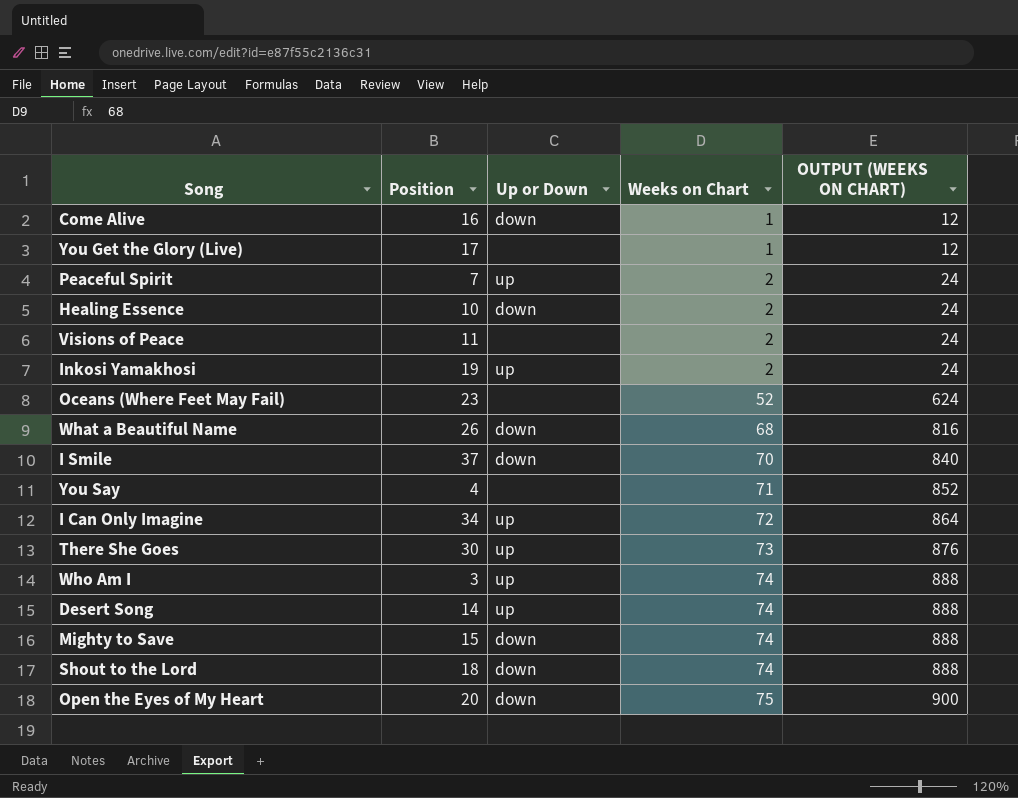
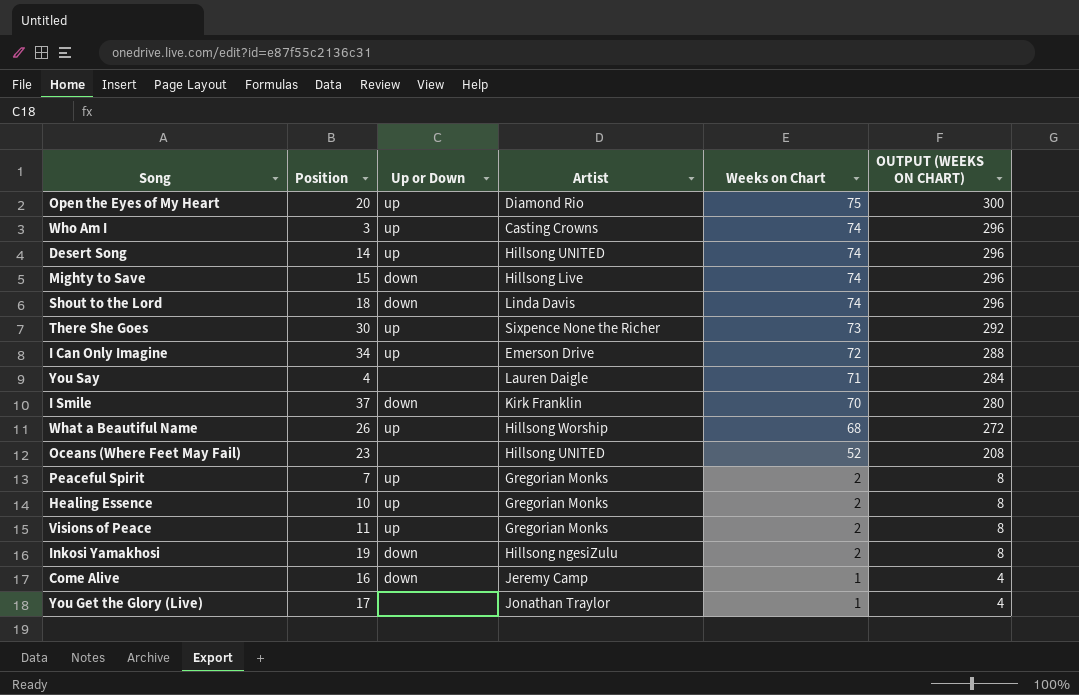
row order: Weeks on Chart ascending -> Weeks on Chart descending
column Artist | position: none -> 4
column OUTPUT (WEEKS ON CHART) | formula: [Weeks on Chart] * 12 -> [Weeks on Chart] * 4
Open the Eyes of My Heart | Up or Down: down -> up
What a Beautiful Name | Up or Down: down -> up
Healing Essence | Up or Down: down -> up
Visions of Peace | Up or Down: none -> up
Inkosi Yamakhosi | Up or Down: up -> down

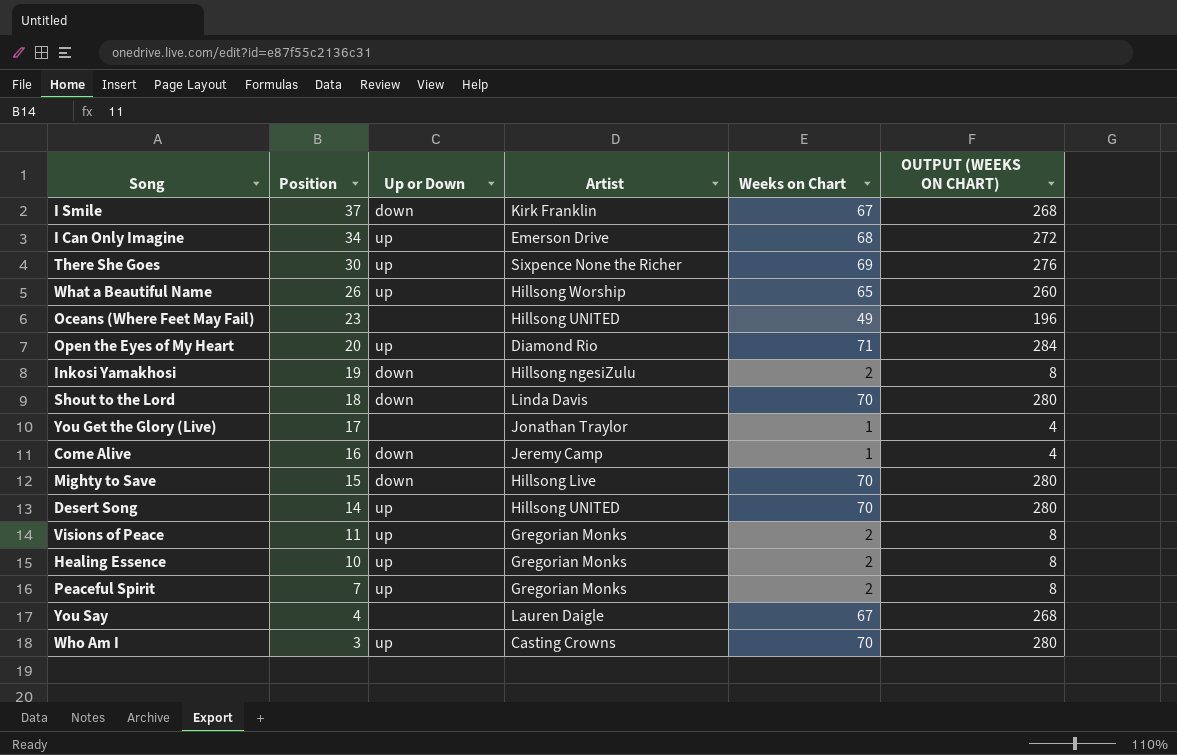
row order: Weeks on Chart descending -> Position descending
I Smile | Weeks on Chart: 70 -> 67
I Smile | OUTPUT (WEEKS ON CHART): 280 -> 268
I Can Only Imagine | Weeks on Chart: 72 -> 68
I Can Only Imagine | OUTPUT (WEEKS ON CHART): 288 -> 272
There She Goes | Weeks on Chart: 73 -> 69
There She Goes | OUTPUT (WEEKS ON CHART): 292 -> 276
What a Beautiful Name | Weeks on Chart: 68 -> 65
What a Beautiful Name | OUTPUT (WEEKS ON CHART): 272 -> 260
Oceans (Where Feet May Fail) | Weeks on Chart: 52 -> 49
Oceans (Where Feet May Fail) | OUTPUT (WEEKS ON CHART): 208 -> 196
Open the Eyes of My Heart | Weeks on Chart: 75 -> 71
Open the Eyes of My Heart | OUTPUT (WEEKS ON CHART): 300 -> 284
Shout to the Lord | Weeks on Chart: 74 -> 70
Shout to the Lord | OUTPUT (WEEKS ON CHART): 296 -> 280
Mighty to Save | Weeks on Chart: 74 -> 70
Mighty to Save | OUTPUT (WEEKS ON CHART): 296 -> 280
Desert Song | Weeks on Chart: 74 -> 70
Desert Song | OUTPUT (WEEKS ON CHART): 296 -> 280
You Say | Weeks on Chart: 71 -> 67
You Say | OUTPUT (WEEKS ON CHART): 284 -> 268
Who Am I | Weeks on Chart: 74 -> 70
Who Am I | OUTPUT (WEEKS ON CHART): 296 -> 280

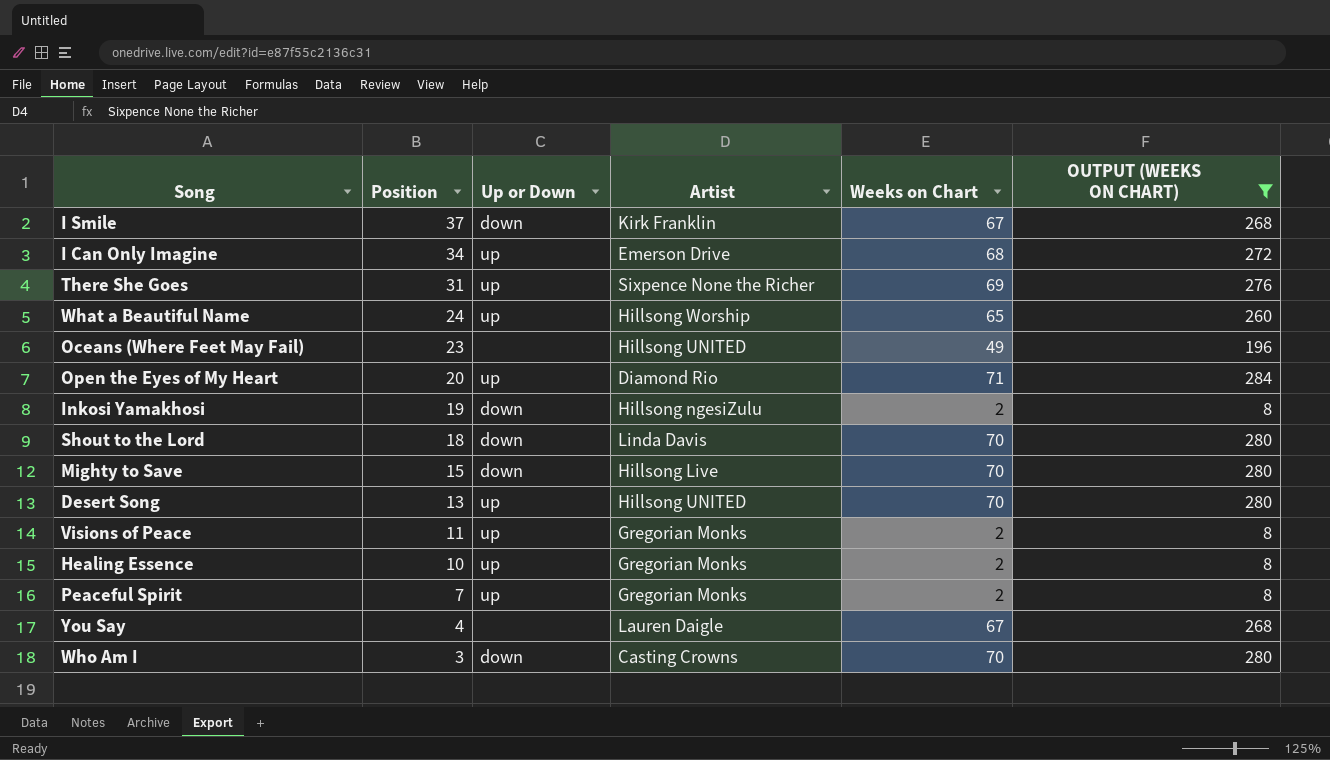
filter: none -> OUTPUT (WEEKS ON CHART) != 4
There She Goes | Position: 30 -> 31
What a Beautiful Name | Position: 26 -> 24
Desert Song | Position: 14 -> 13
Who Am I | Up or Down: up -> down

